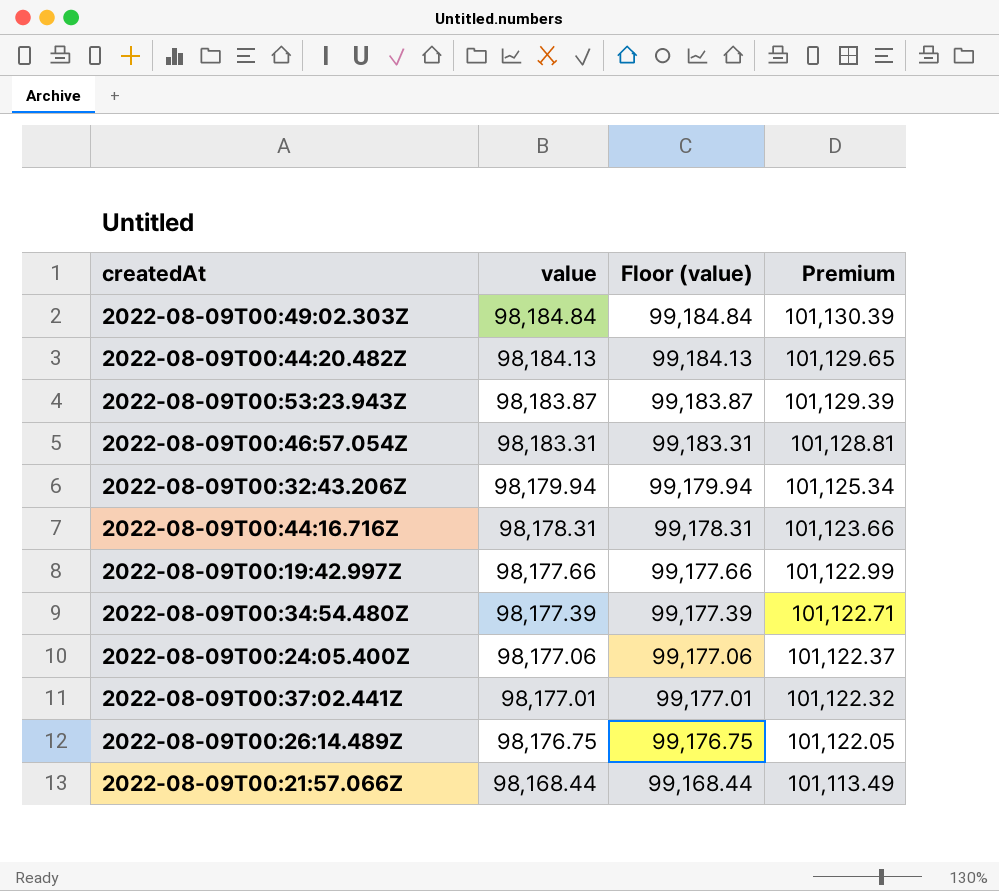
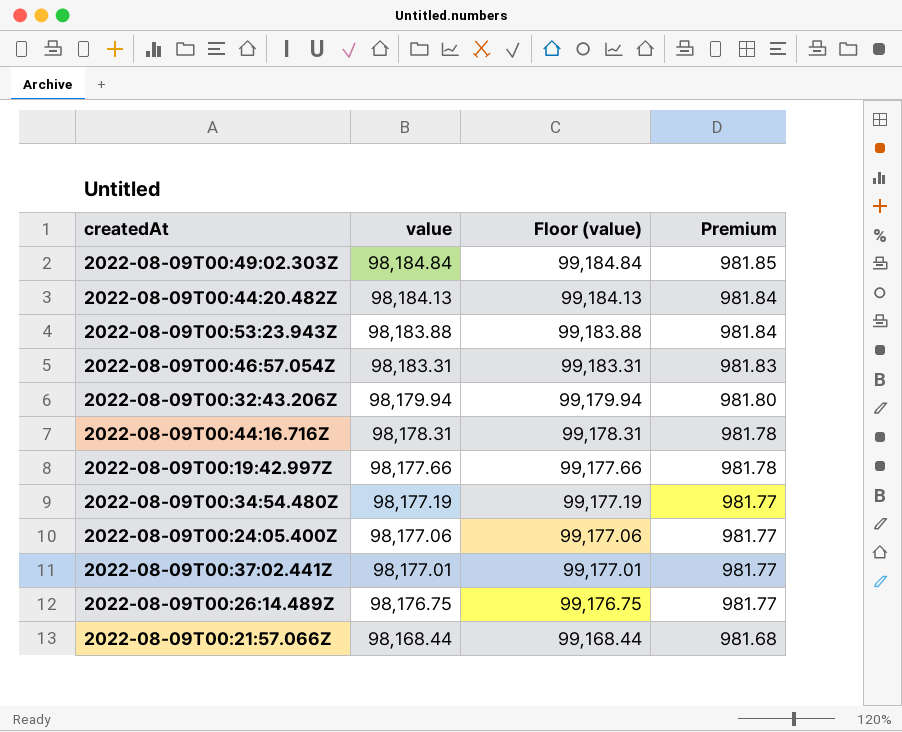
column Premium | formula: [value] * 1.03 -> [value] * 0.01
2022-08-09T00:53:23.943Z | value: 98,183.87 -> 98,183.88
2022-08-09T00:53:23.943Z | Floor (value): 99,183.87 -> 99,183.88
2022-08-09T00:34:54.480Z | value: 98,177.39 -> 98,177.19
2022-08-09T00:34:54.480Z | Floor (value): 99,177.39 -> 99,177.19

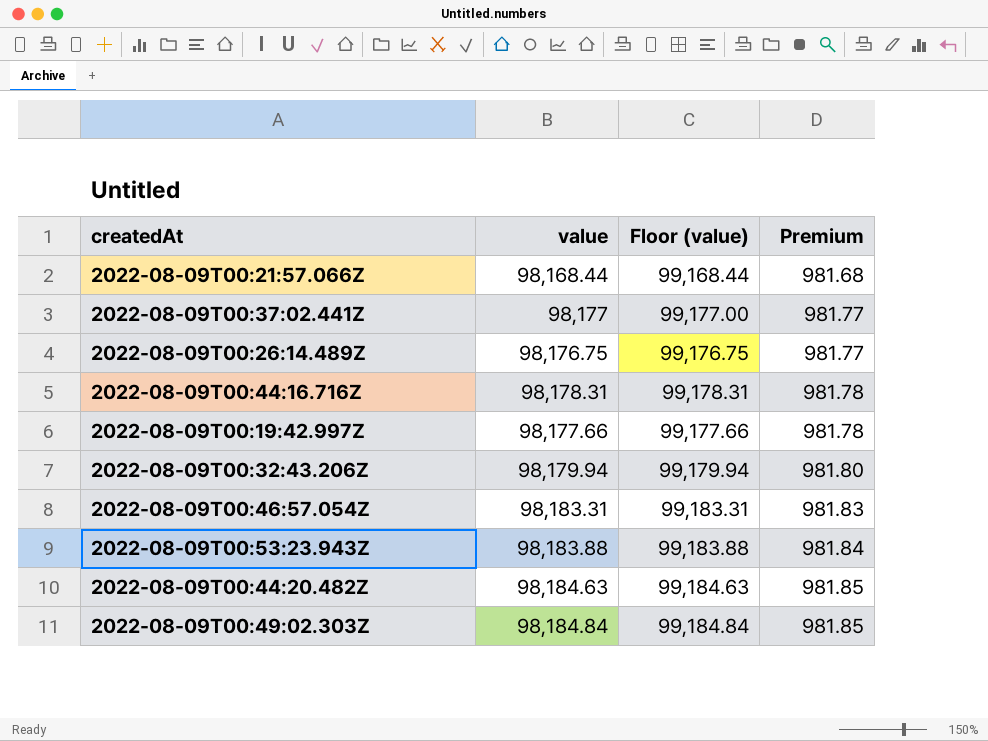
row order: value descending -> Premium ascending
row 2022-08-09T00:34:54.480Z: 98,177.19 | 99,177.19 | 981.77 -> none
row 2022-08-09T00:24:05.400Z: 98,177.06 | 99,177.06 | 981.77 -> none
2022-08-09T00:37:02.441Z | value: 98,177.01 -> 98,177
2022-08-09T00:37:02.441Z | Floor (value): 99,177.01 -> 99,177.00
2022-08-09T00:44:20.482Z | value: 98,184.13 -> 98,184.63
2022-08-09T00:44:20.482Z | Floor (value): 99,184.13 -> 99,184.63
2022-08-09T00:44:20.482Z | Premium: 981.84 -> 981.85

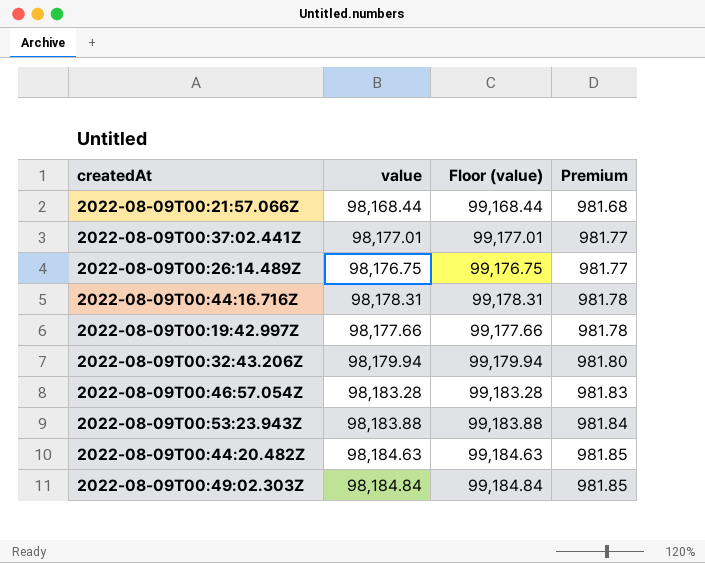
2022-08-09T00:37:02.441Z | value: 98,177 -> 98,177.01
2022-08-09T00:37:02.441Z | Floor (value): 99,177.00 -> 99,177.01
2022-08-09T00:46:57.054Z | value: 98,183.31 -> 98,183.28
2022-08-09T00:46:57.054Z | Floor (value): 99,183.31 -> 99,183.28

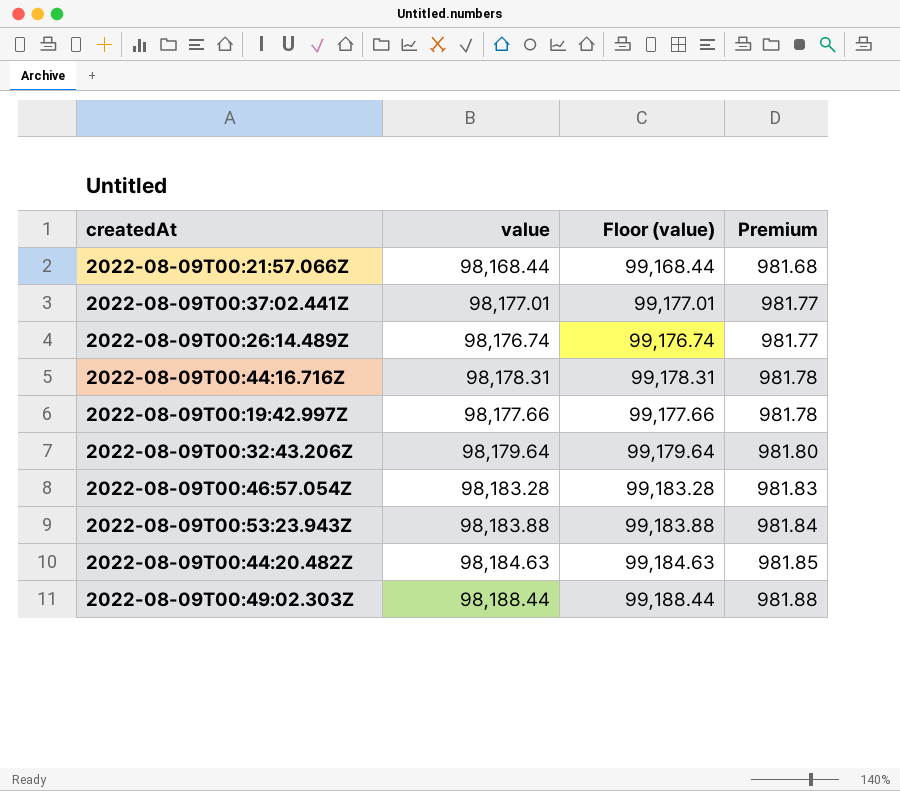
2022-08-09T00:26:14.489Z | value: 98,176.75 -> 98,176.74
2022-08-09T00:26:14.489Z | Floor (value): 99,176.75 -> 99,176.74
2022-08-09T00:32:43.206Z | value: 98,179.94 -> 98,179.64
2022-08-09T00:32:43.206Z | Floor (value): 99,179.94 -> 99,179.64
2022-08-09T00:49:02.303Z | value: 98,184.84 -> 98,188.44
2022-08-09T00:49:02.303Z | Floor (value): 99,184.84 -> 99,188.44
2022-08-09T00:49:02.303Z | Premium: 981.85 -> 981.88

